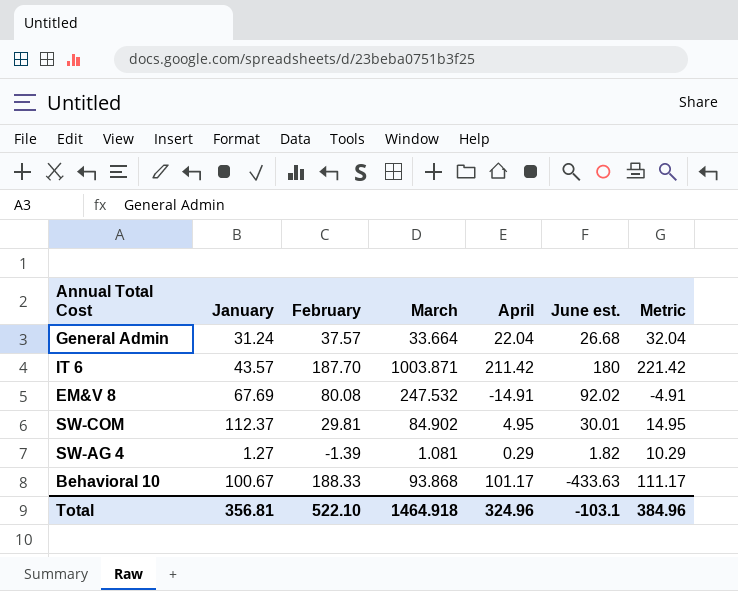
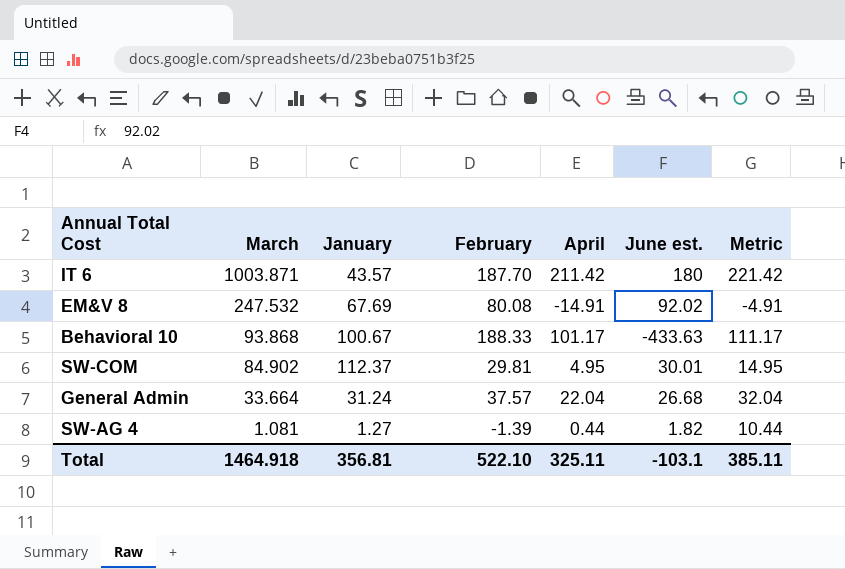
row order: none -> March descending
column March | position: 4 -> 2
SW-AG 4 | April: 0.29 -> 0.44
SW-AG 4 | Metric: 10.29 -> 10.44
Total | April: 324.96 -> 325.11
Total | Metric: 384.96 -> 385.11

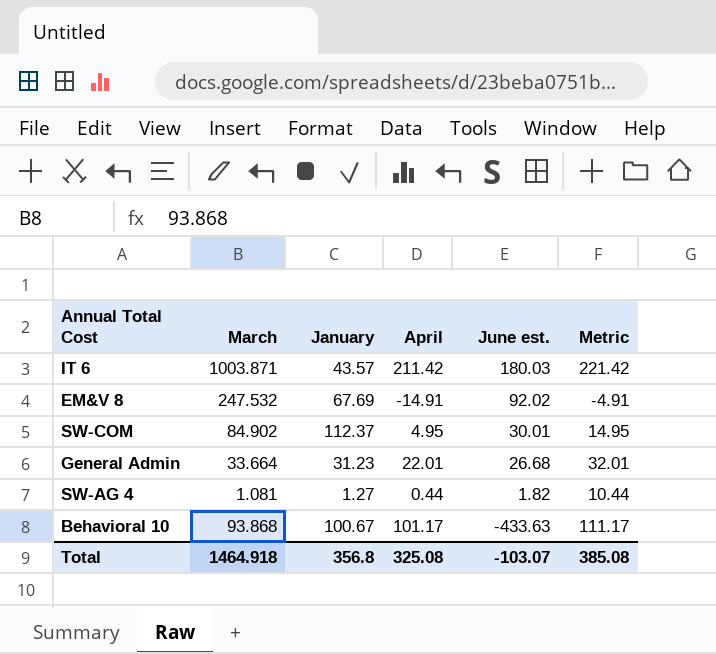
row order: March descending -> June est. descending
column February | position: 4 -> none
IT 6 | June est.: 180 -> 180.03
General Admin | January: 31.24 -> 31.23
General Admin | April: 22.04 -> 22.01
General Admin | Metric: 32.04 -> 32.01
Total | January: 356.81 -> 356.8
Total | April: 325.11 -> 325.08
Total | June est.: -103.1 -> -103.07
Total | Metric: 385.11 -> 385.08

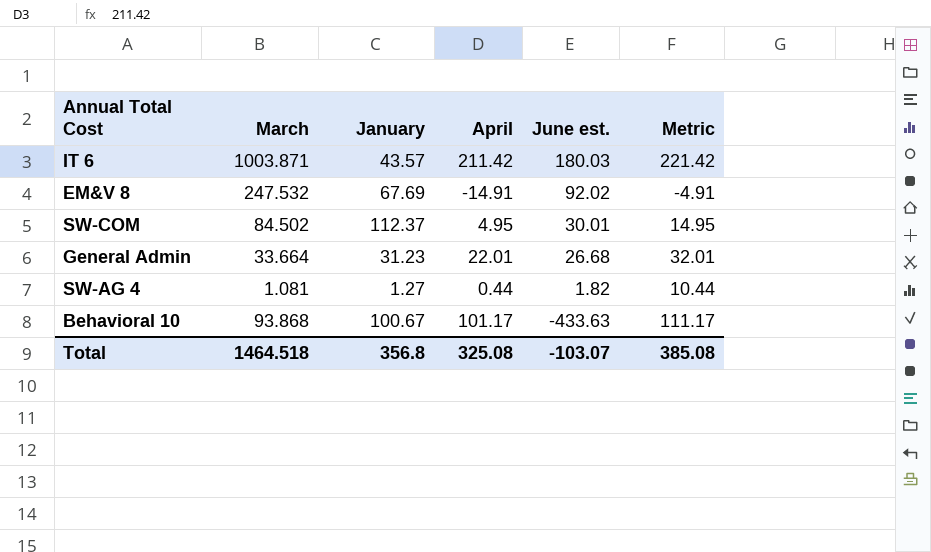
SW-COM | March: 84.902 -> 84.502
Total | March: 1464.918 -> 1464.518

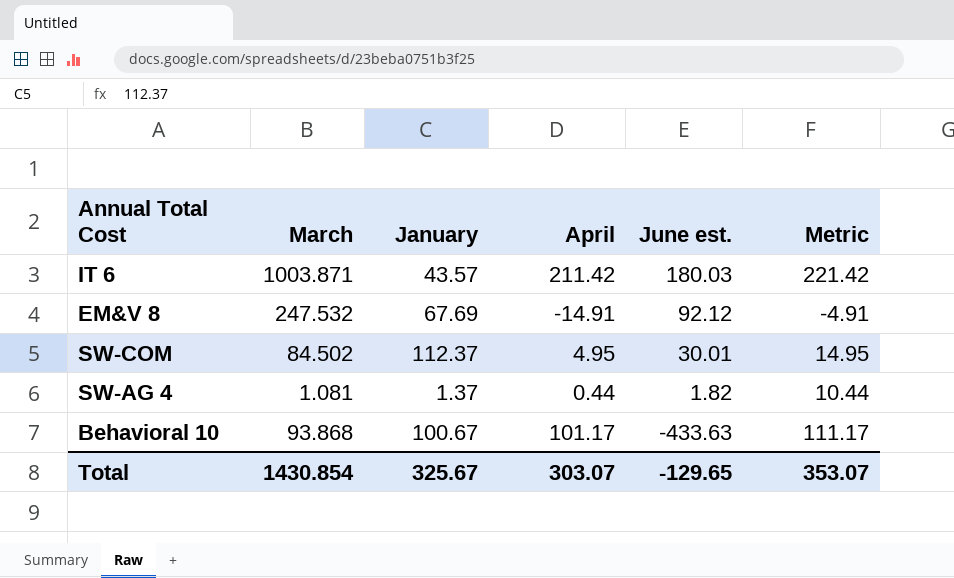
row General Admin: 33.664 | 31.23 | 22.01 | 26.68 | 32.01 -> none
EM&V 8 | June est.: 92.02 -> 92.12
SW-AG 4 | January: 1.27 -> 1.37
Total | March: 1464.518 -> 1430.854
Total | January: 356.8 -> 325.67
Total | April: 325.08 -> 303.07
Total | June est.: -103.07 -> -129.65
Total | Metric: 385.08 -> 353.07

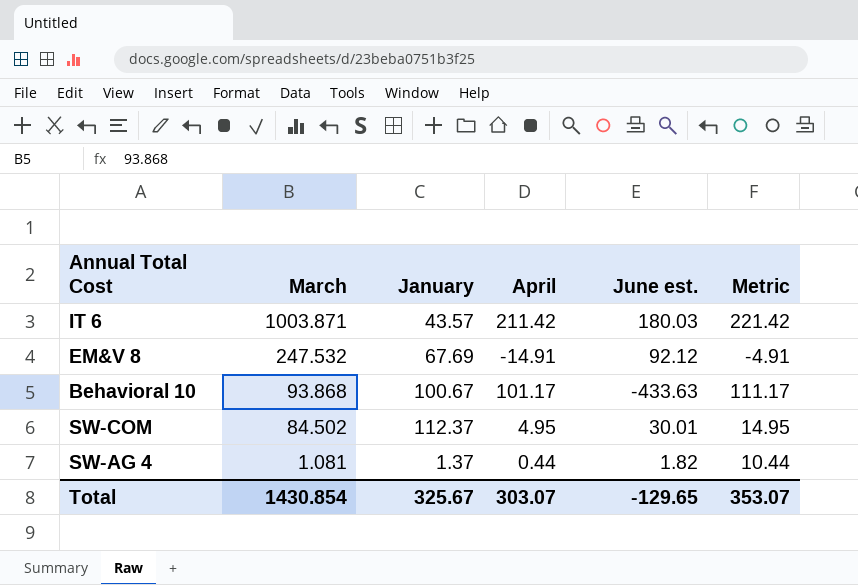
row order: June est. descending -> March descending

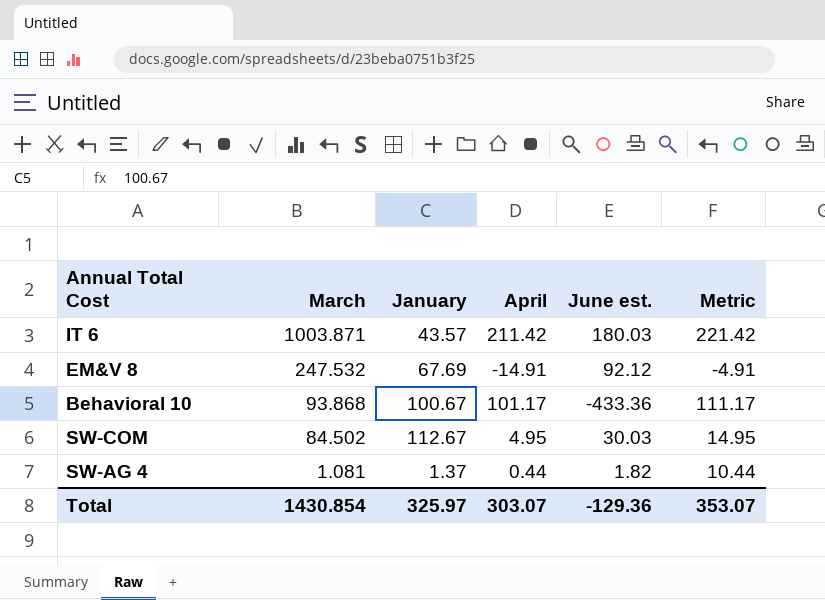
Behavioral 10 | June est.: -433.63 -> -433.36
SW-COM | January: 112.37 -> 112.67
SW-COM | June est.: 30.01 -> 30.03
Total | January: 325.67 -> 325.97
Total | June est.: -129.65 -> -129.36

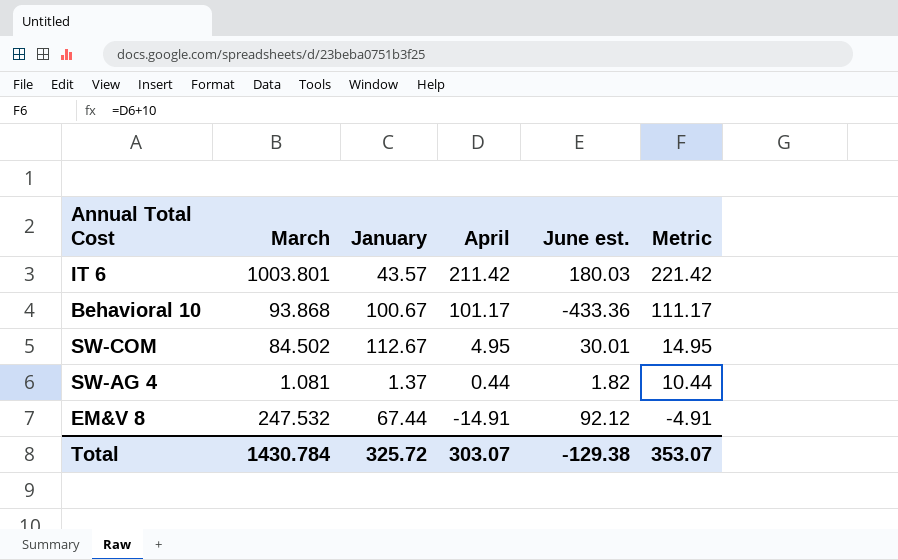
row order: March descending -> April descending
IT 6 | March: 1003.871 -> 1003.801
SW-COM | June est.: 30.03 -> 30.01
EM&V 8 | January: 67.69 -> 67.44
Total | March: 1430.854 -> 1430.784
Total | January: 325.97 -> 325.72
Total | June est.: -129.36 -> -129.38

